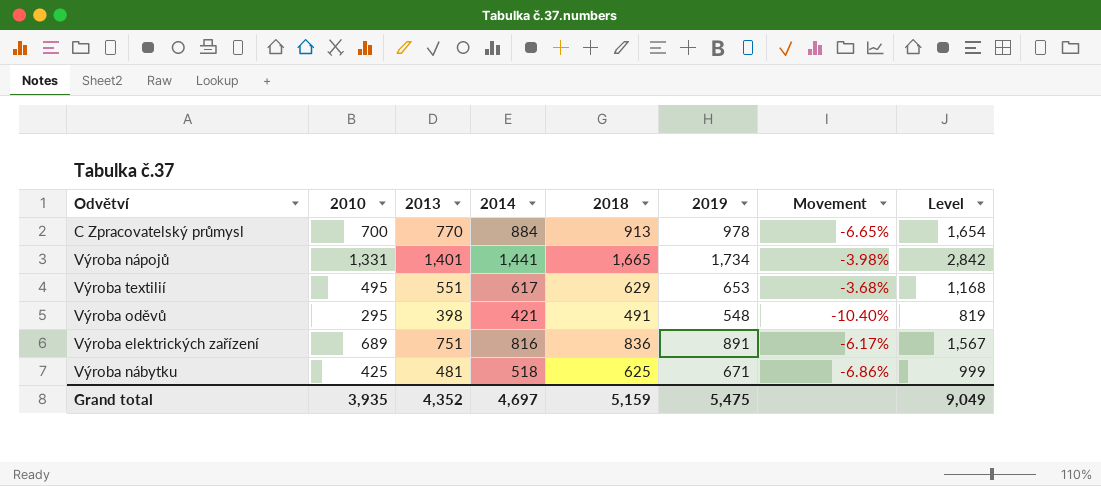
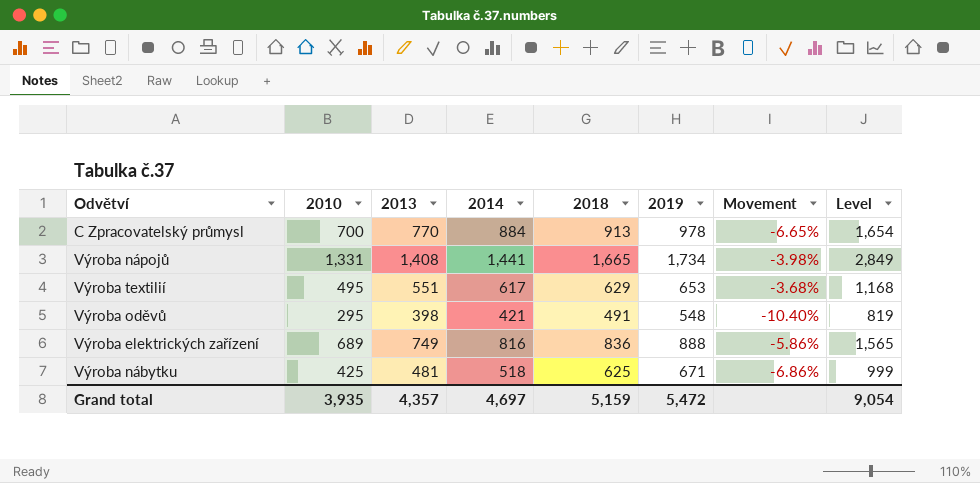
Výroba nápojů | 2013: 1,401 -> 1,408
Výroba nápojů | Level: 2,842 -> 2,849
Výroba elektrických zařízení | 2013: 751 -> 749
Výroba elektrických zařízení | 2019: 891 -> 888
Výroba elektrických zařízení | Movement: -6.17% -> -5.86%
Výroba elektrických zařízení | Level: 1,567 -> 1,565
Grand total | 2013: 4,352 -> 4,357
Grand total | 2019: 5,475 -> 5,472
Grand total | Level: 9,049 -> 9,054

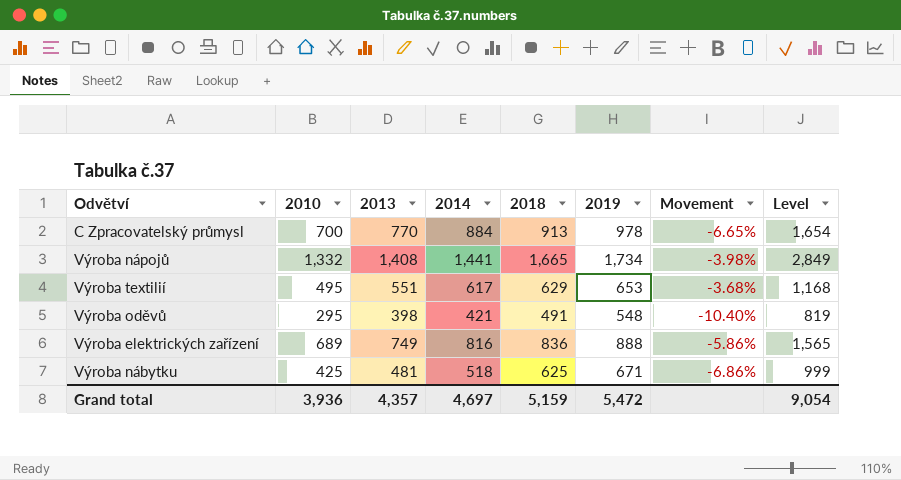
Výroba nápojů | 2010: 1,331 -> 1,332
Grand total | 2010: 3,935 -> 3,936

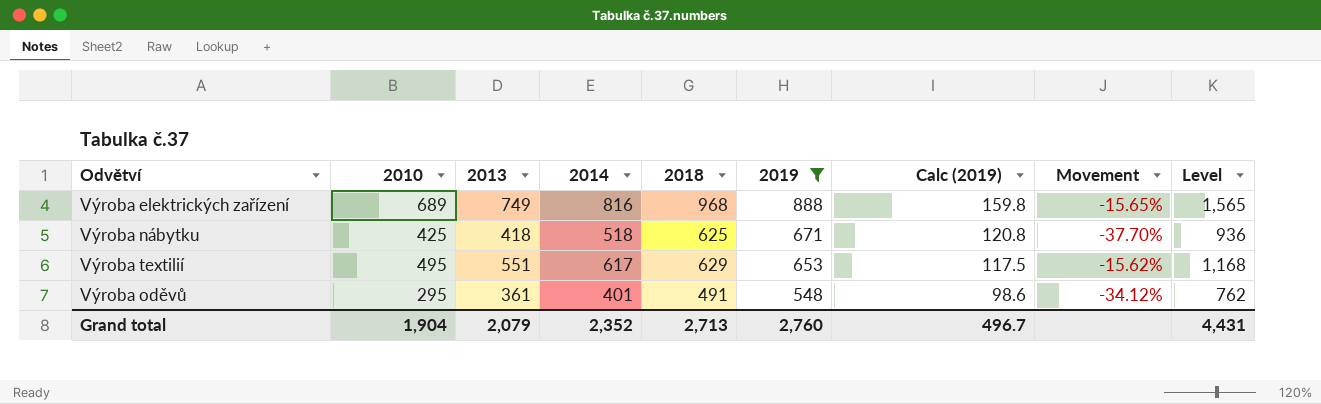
filter: none -> 2019 <= 888
row order: none -> 2019 descending
column Calc (2019) | formula: none -> [2019] * 0.18
column Movement | formula: ([2018] - [2019]) / [2019] -> ([2013] - [2019]) / [2019]
Výroba elektrických zařízení | 2018: 836 -> 968
Výroba nábytku | 2013: 481 -> 418
Výroba nábytku | Level: 999 -> 936
Výroba oděvů | 2013: 398 -> 361
Výroba oděvů | 2014: 421 -> 401
Výroba oděvů | Level: 819 -> 762
Grand total | 2010: 3,936 -> 1,904
Grand total | 2013: 4,357 -> 2,079
Grand total | 2014: 4,697 -> 2,352
Grand total | 2018: 5,159 -> 2,713
Grand total | 2019: 5,472 -> 2,760
Grand total | Level: 9,054 -> 4,431

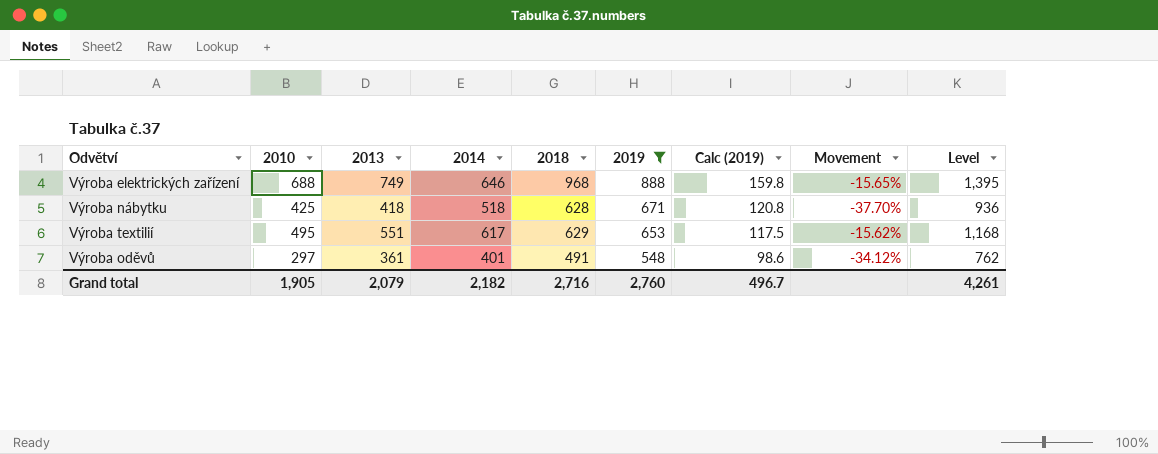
Výroba elektrických zařízení | 2010: 689 -> 688
Výroba elektrických zařízení | 2014: 816 -> 646
Výroba elektrických zařízení | Level: 1,565 -> 1,395
Výroba nábytku | 2018: 625 -> 628
Výroba oděvů | 2010: 295 -> 297
Grand total | 2010: 1,904 -> 1,905
Grand total | 2014: 2,352 -> 2,182
Grand total | 2018: 2,713 -> 2,716
Grand total | Level: 4,431 -> 4,261

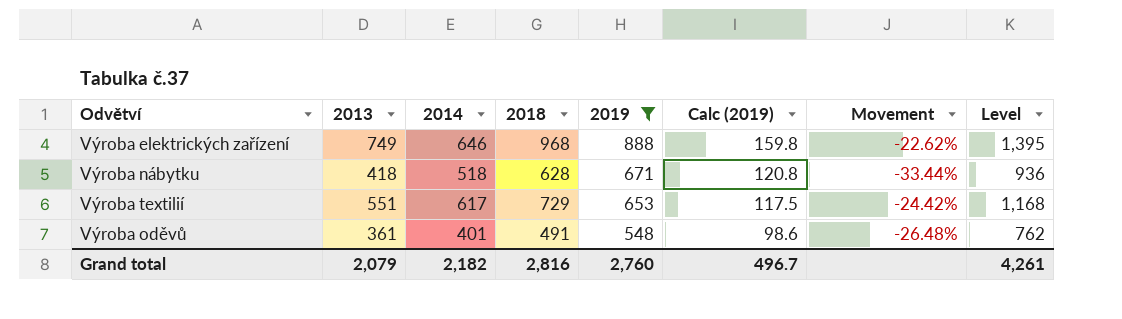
column 2010 | position: 2 -> none
column Movement | formula: ([2013] - [2019]) / [2019] -> ([2013] - [2018]) / [2018]
Výroba textilií | 2018: 629 -> 729
Grand total | 2018: 2,716 -> 2,816

